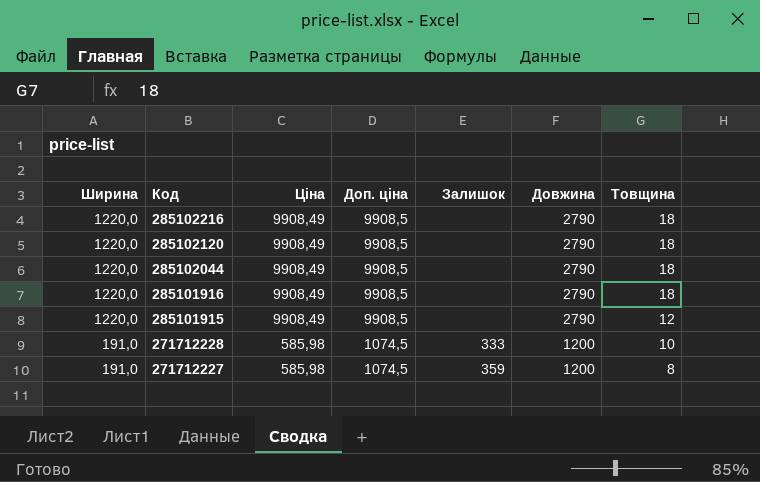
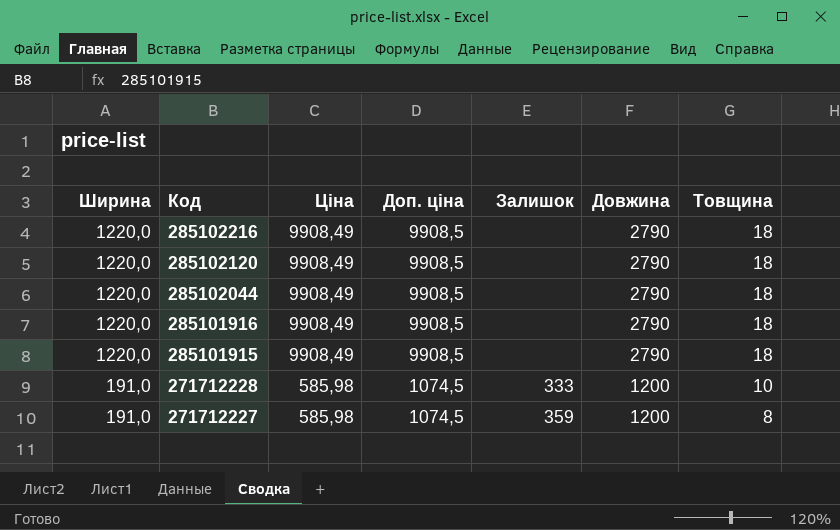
285101915 | Товщина: 12 -> 18

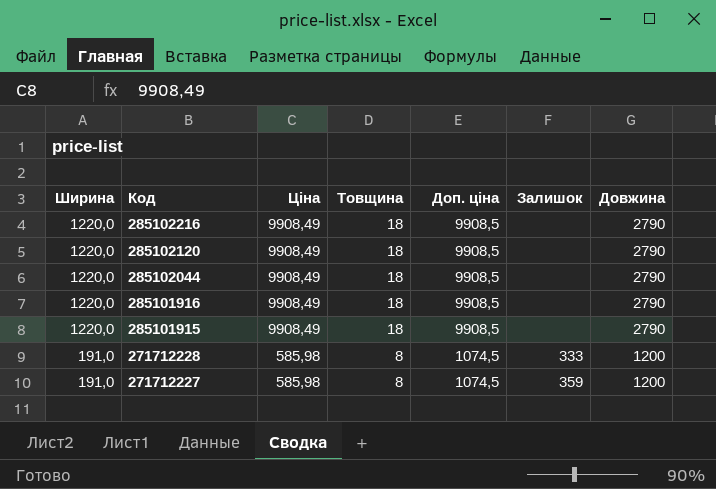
column Товщина | position: 7 -> 4
271712228 | Товщина: 10 -> 8

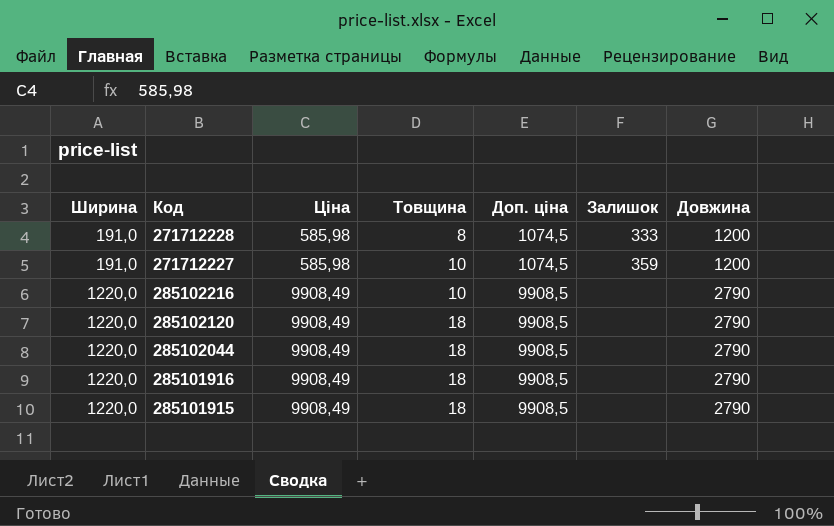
row order: Ширина descending -> Ширина ascending
271712227 | Товщина: 8 -> 10
285102216 | Товщина: 18 -> 10

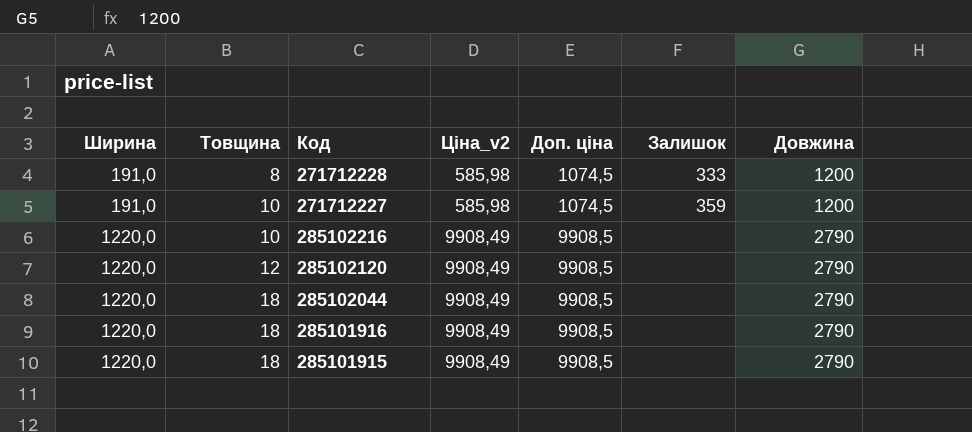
column Товщина | position: 4 -> 2
column name: Ціна -> Ціна_v2
285102120 | Товщина: 18 -> 12

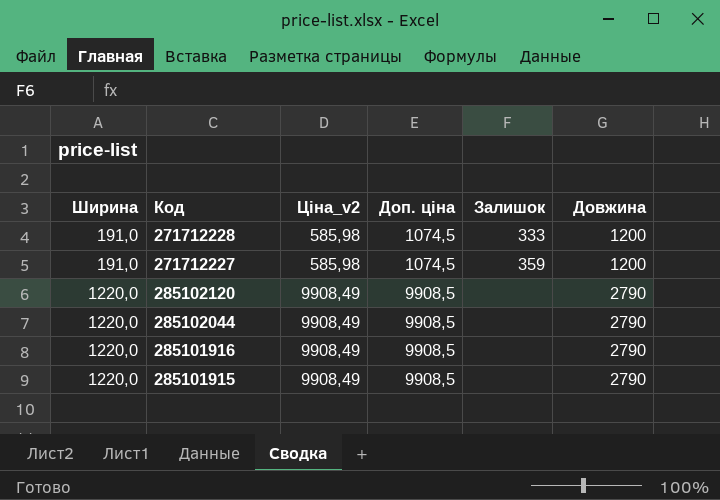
column Товщина | position: 2 -> none
row 285102216: 1220,0 | 10 | 9908,49 | 9908,5 | none | 2790 -> none

